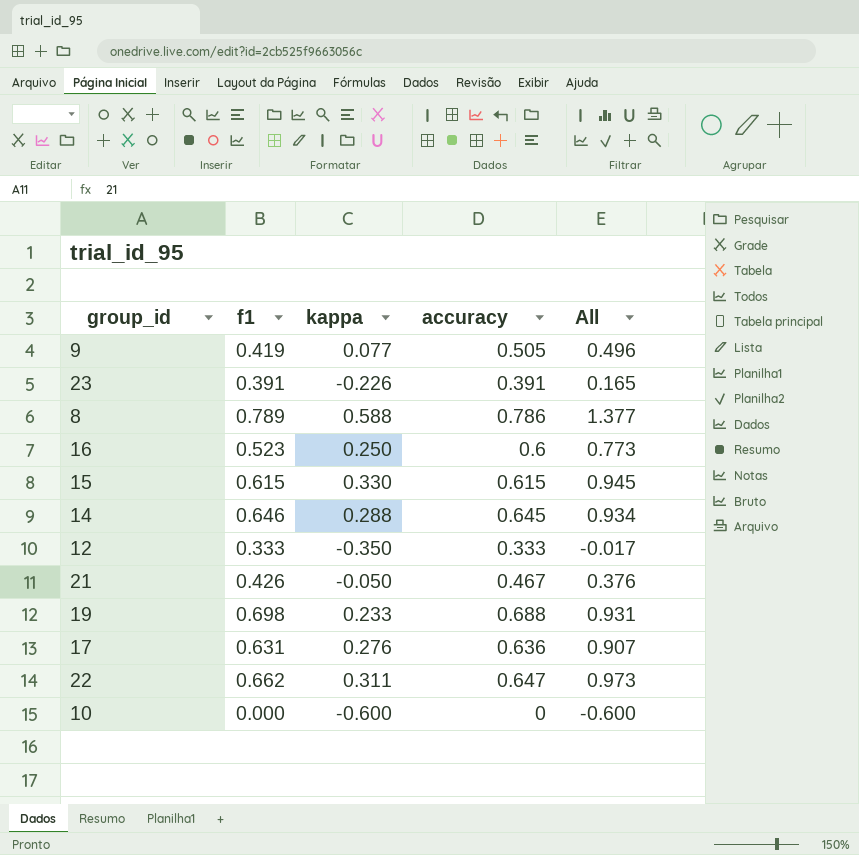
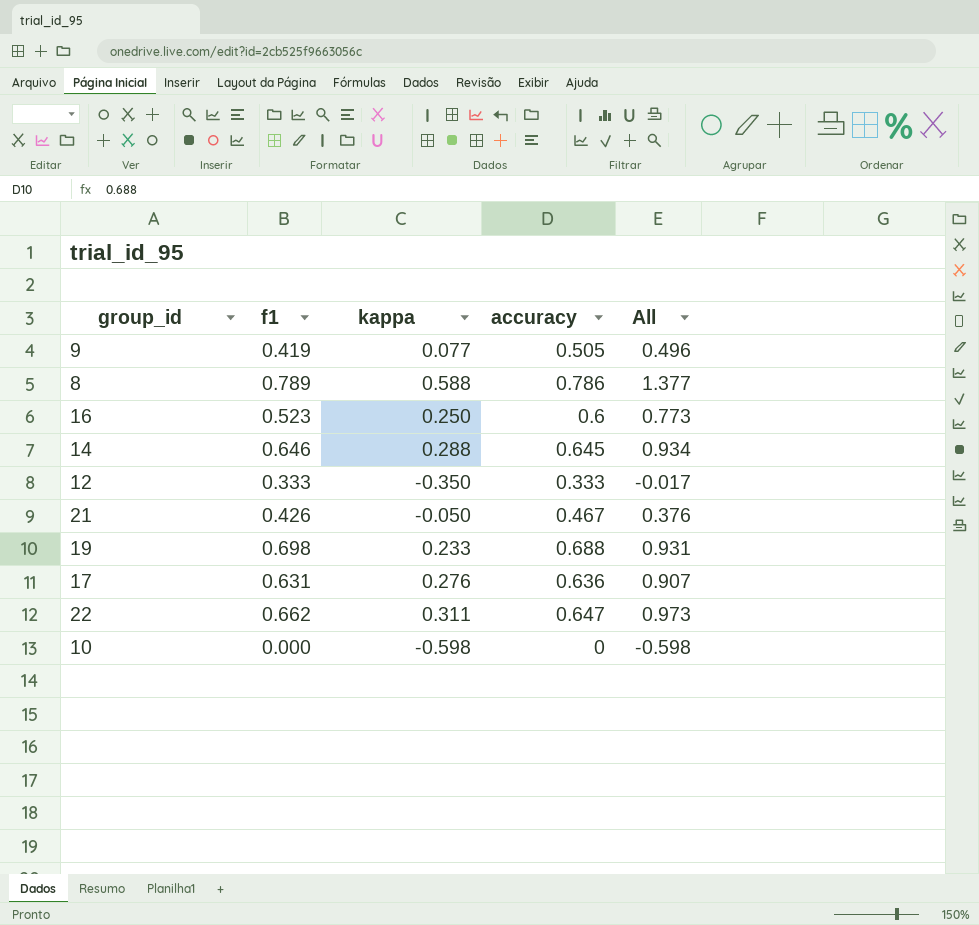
row 23: 0.391 | -0.226 | 0.391 | 0.165 -> none
row 15: 0.615 | 0.330 | 0.615 | 0.945 -> none
10 | kappa: -0.600 -> -0.598
10 | All: -0.600 -> -0.598

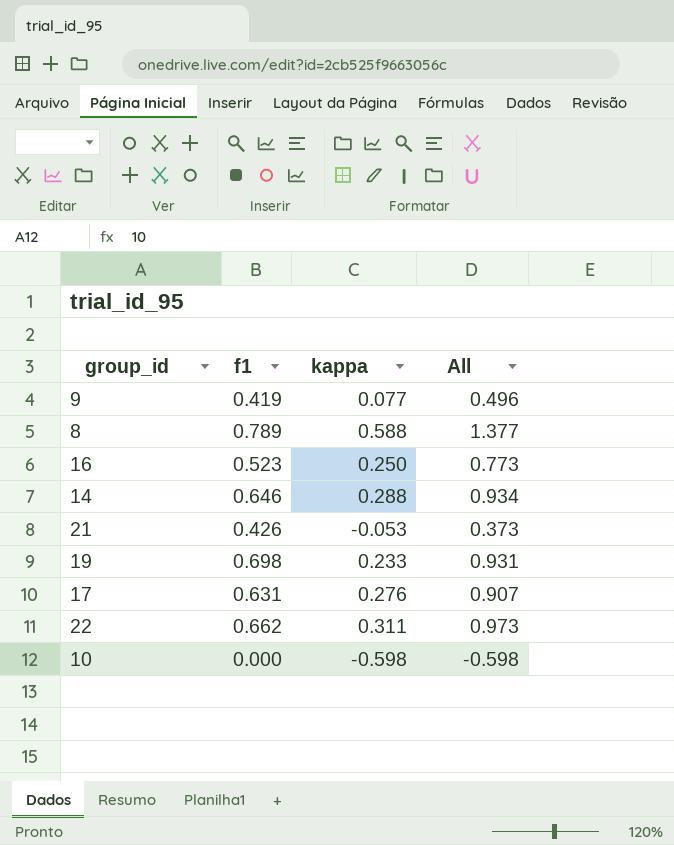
column accuracy | position: 4 -> none
row 12: 0.333 | -0.350 | 0.333 | -0.017 -> none
21 | kappa: -0.050 -> -0.053
21 | All: 0.376 -> 0.373

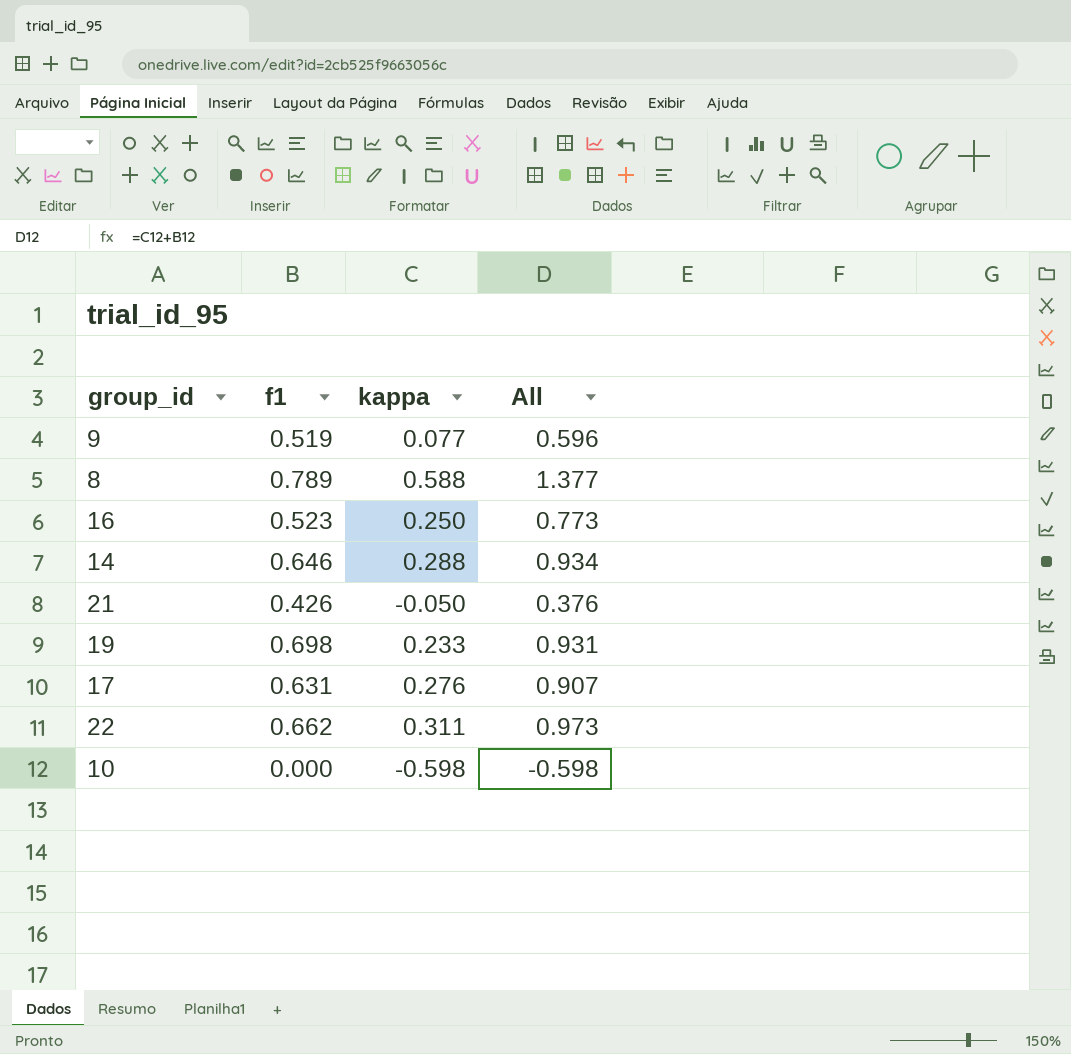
9 | f1: 0.419 -> 0.519
9 | All: 0.496 -> 0.596
21 | kappa: -0.053 -> -0.050
21 | All: 0.373 -> 0.376

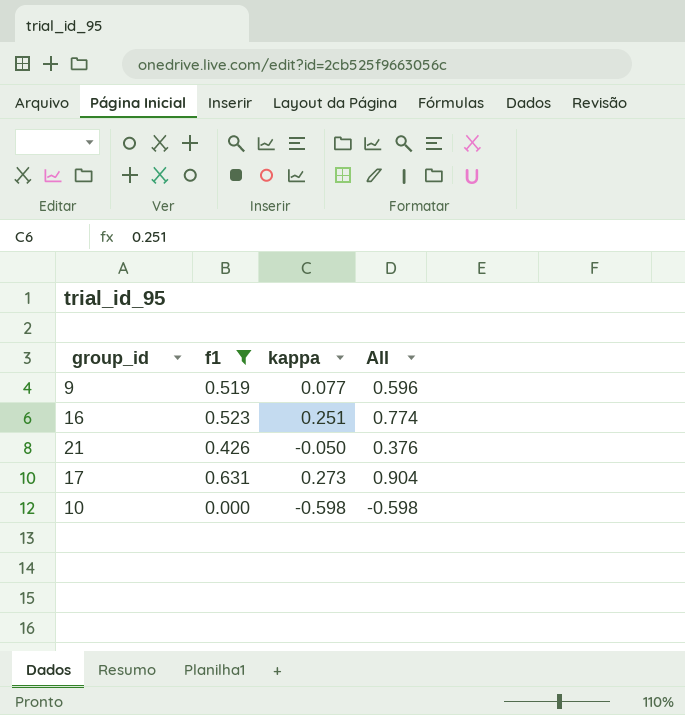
filter: none -> f1 <= 0.631
16 | kappa: 0.250 -> 0.251
16 | All: 0.773 -> 0.774
17 | kappa: 0.276 -> 0.273
17 | All: 0.907 -> 0.904

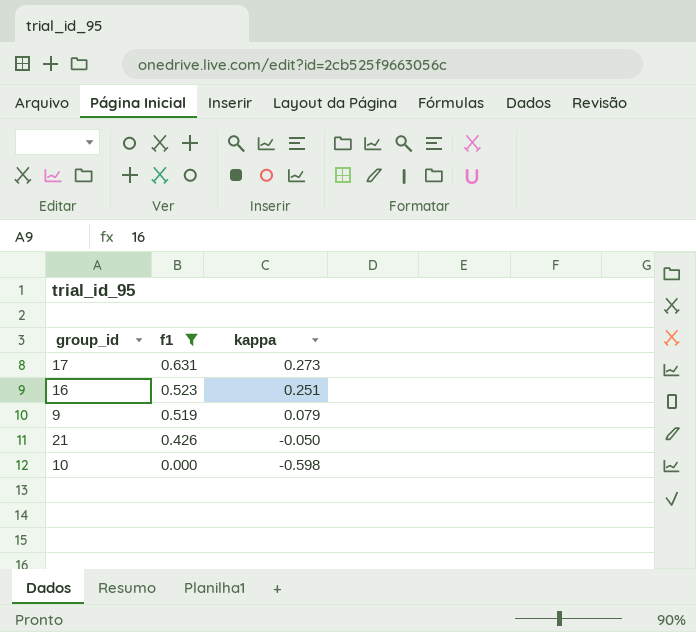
row order: none -> f1 descending
column All | formula: [f1] + [kappa] -> none
9 | kappa: 0.077 -> 0.079

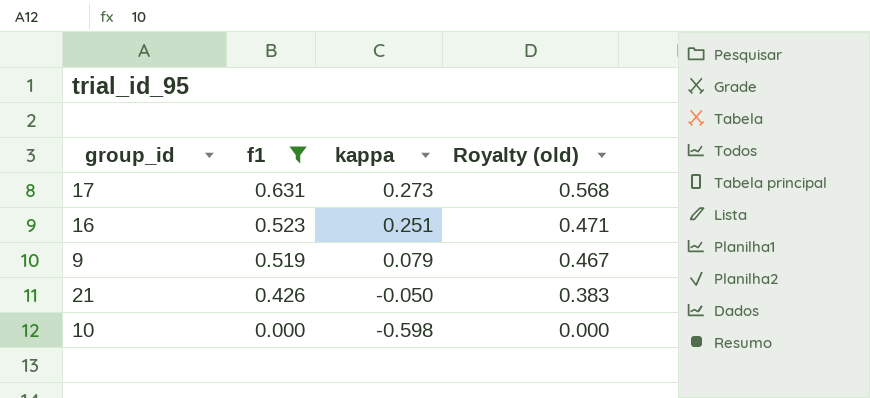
column Royalty (old) | formula: none -> [f1] * 0.9

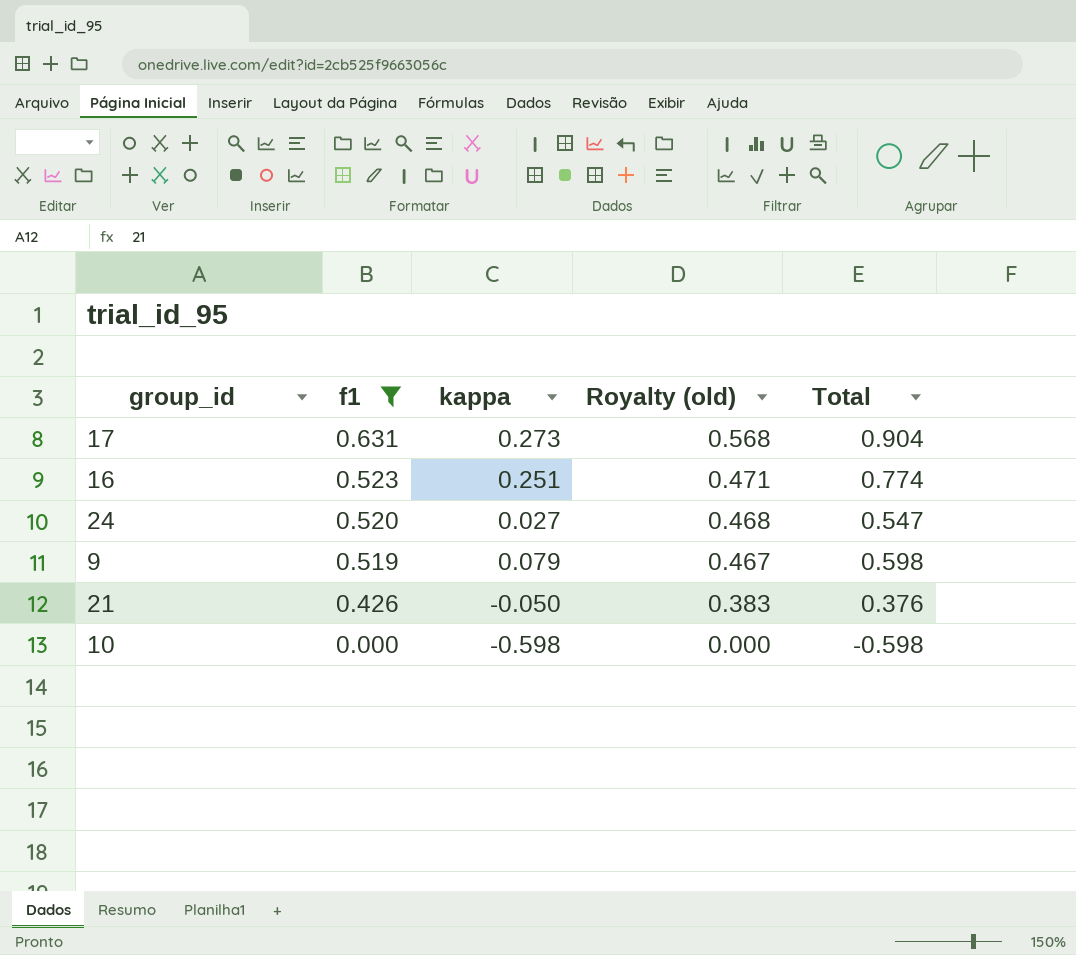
column Total | formula: none -> [f1] + [kappa]
row 24: none -> 0.520 | 0.027 | 0.468 | 0.547

